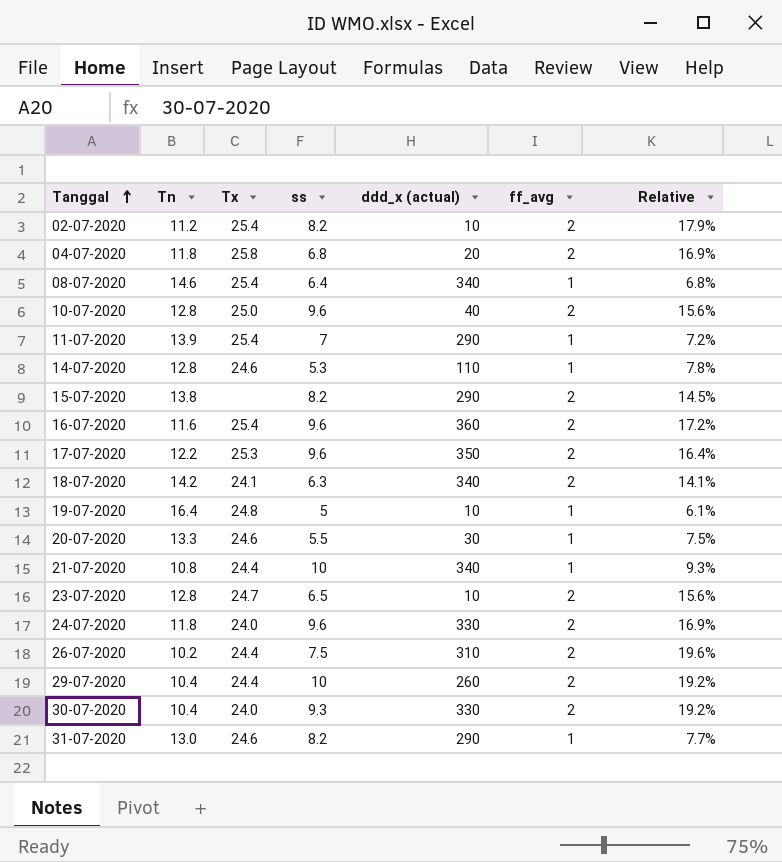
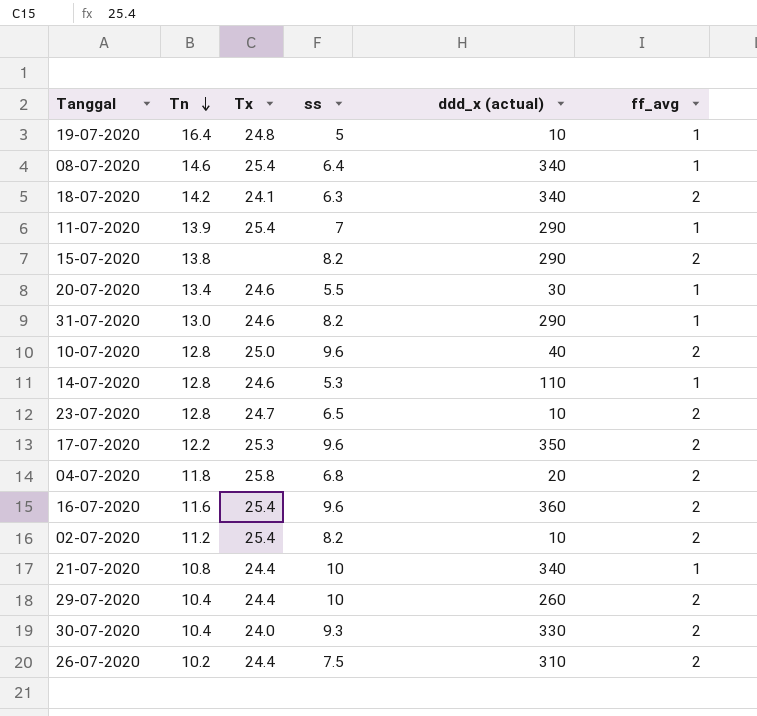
row order: Tanggal ascending -> Tn descending
column Relative | formula: [ff_avg] / [Tn] -> none
row 24-07-2020: 11.8 | 24.0 | 9.6 | 330 | 2 | 16.9% -> none
20-07-2020 | Tn: 13.3 -> 13.4

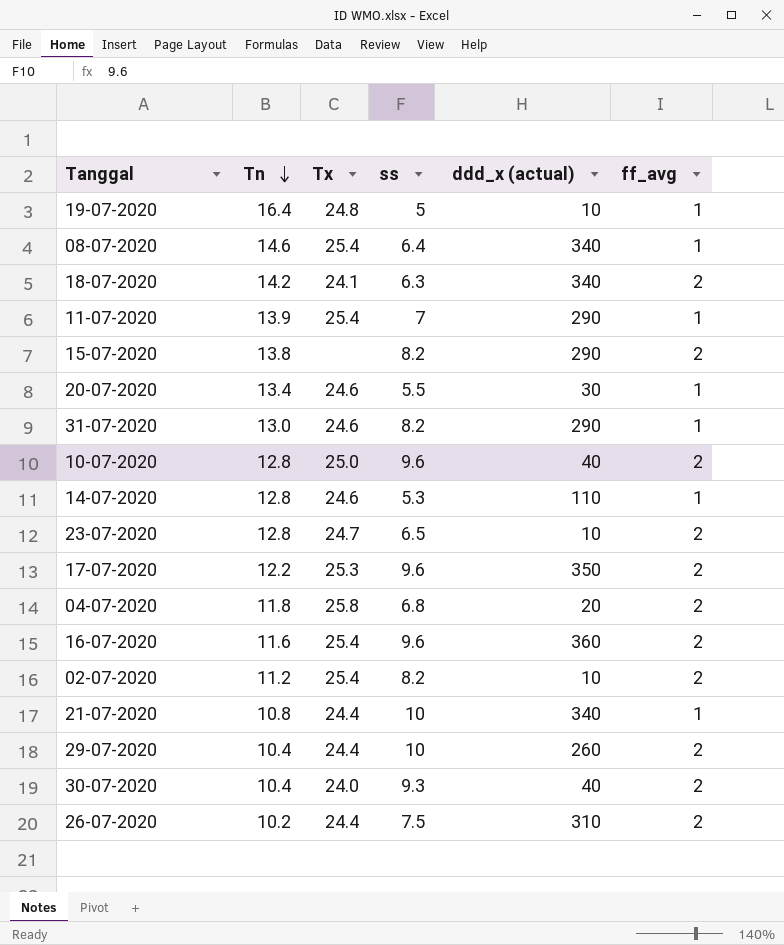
30-07-2020 | ddd_x (actual): 330 -> 40

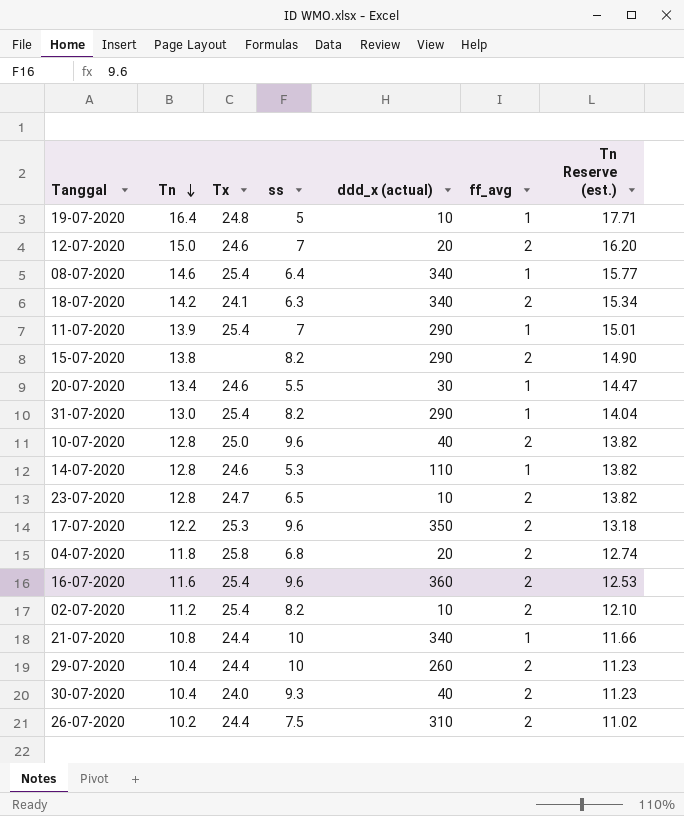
column Tn Reserve (est.) | formula: none -> [Tn] * 1.08
row 12-07-2020: none -> 15.0 | 24.6 | 7 | 20 | 2 | 16.20
31-07-2020 | Tx: 24.6 -> 25.4

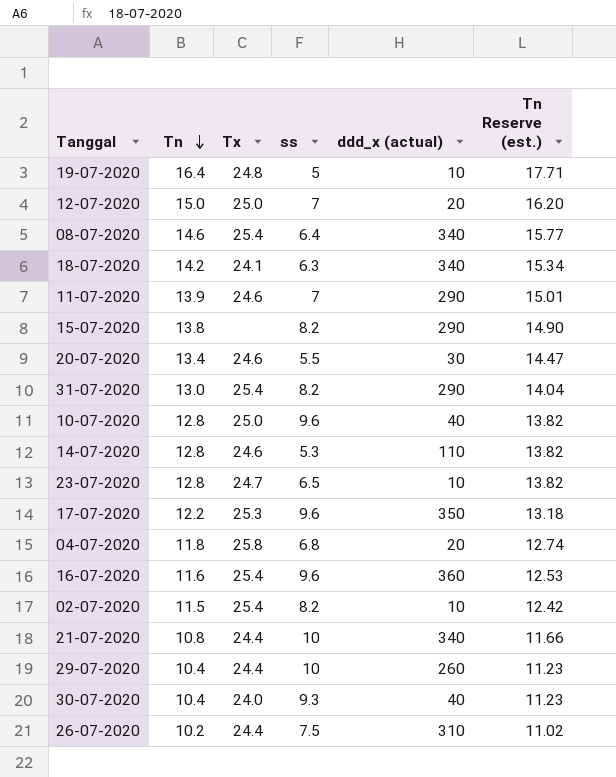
column ff_avg | position: 6 -> none
12-07-2020 | Tx: 24.6 -> 25.0
11-07-2020 | Tx: 25.4 -> 24.6
02-07-2020 | Tn: 11.2 -> 11.5
02-07-2020 | Tn Reserve (est.): 12.10 -> 12.42

